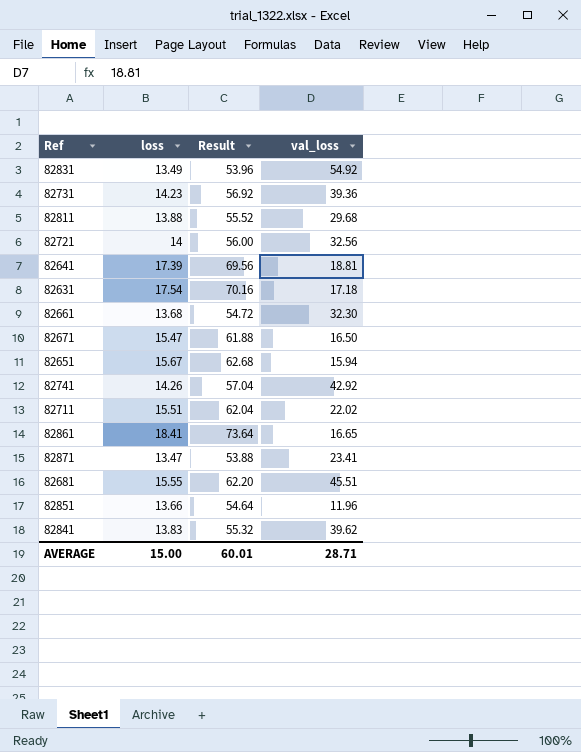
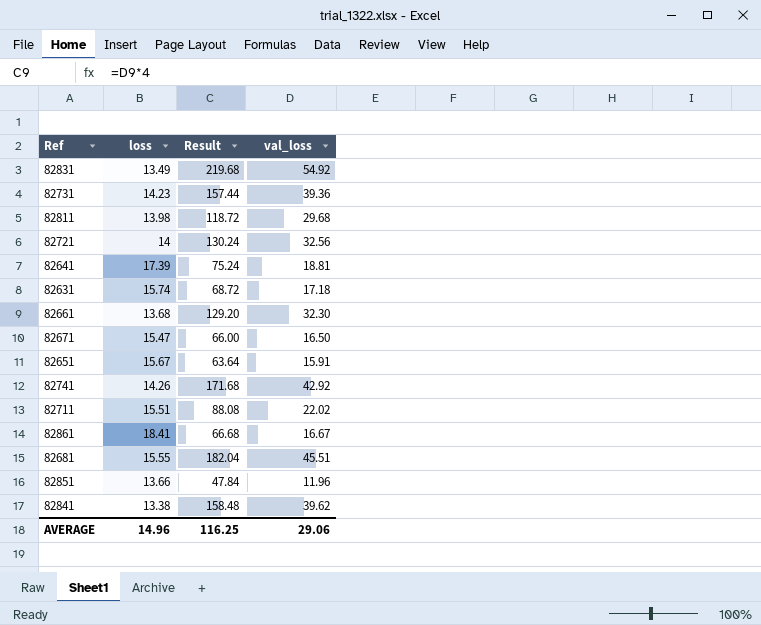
column Result | formula: [loss] * 4 -> [val_loss] * 4
row 82871: 13.47 | 53.88 | 23.41 -> none
82811 | loss: 13.88 -> 13.98
82631 | loss: 17.54 -> 15.74
82651 | val_loss: 15.94 -> 15.91
82861 | val_loss: 16.65 -> 16.67
82841 | loss: 13.83 -> 13.38
AVERAGE | loss: 15.00 -> 14.96
AVERAGE | Result: 60.01 -> 116.25
AVERAGE | val_loss: 28.71 -> 29.06

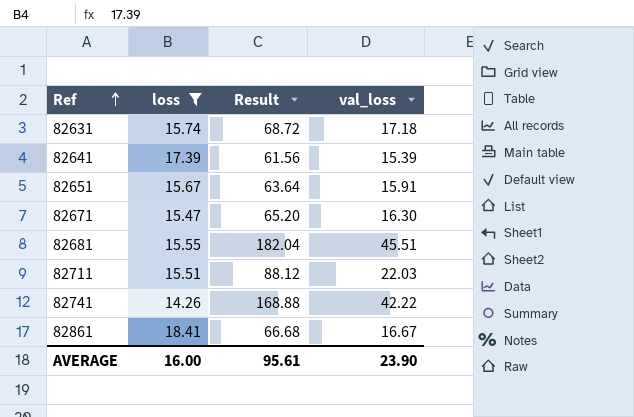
filter: none -> loss >= 14.26
row order: none -> Ref ascending
82641 | Result: 75.24 -> 61.56
82641 | val_loss: 18.81 -> 15.39
82671 | Result: 66.00 -> 65.20
82671 | val_loss: 16.50 -> 16.30
82711 | Result: 88.08 -> 88.12
82711 | val_loss: 22.02 -> 22.03
82741 | Result: 171.68 -> 168.88
82741 | val_loss: 42.92 -> 42.22
AVERAGE | loss: 14.96 -> 16.00
AVERAGE | Result: 116.25 -> 95.61
AVERAGE | val_loss: 29.06 -> 23.90

